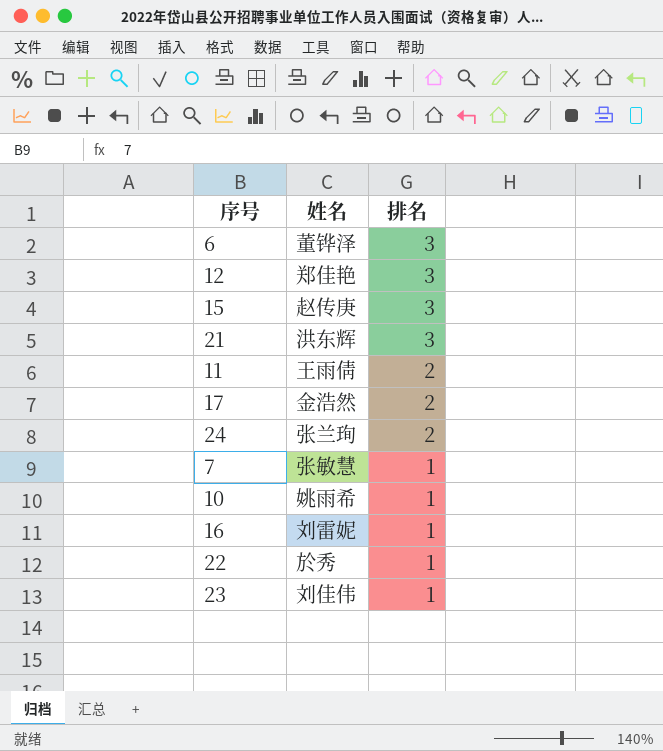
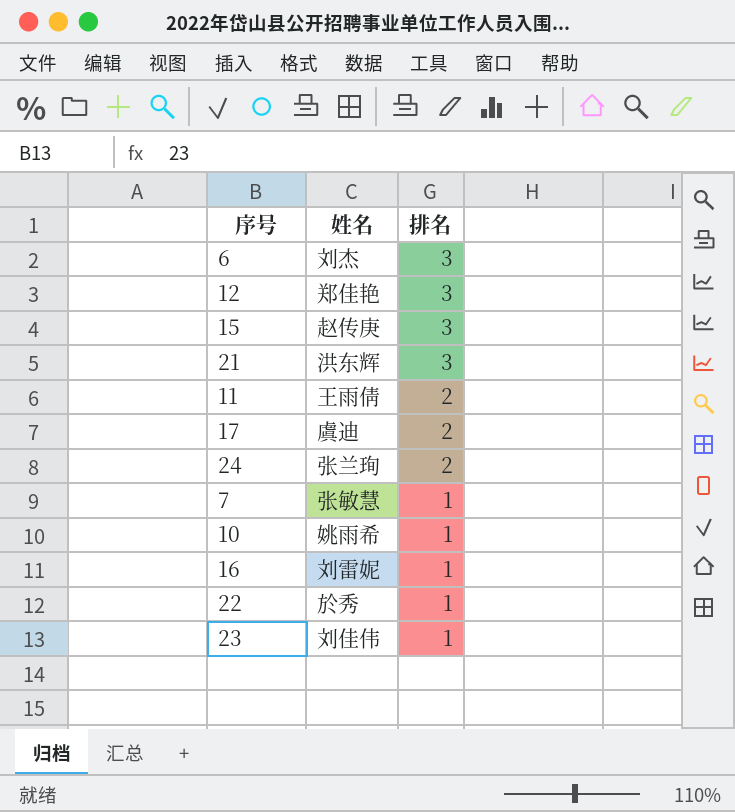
6 | 姓名: 董铧泽 -> 刘杰
17 | 姓名: 金浩然 -> 虞迪

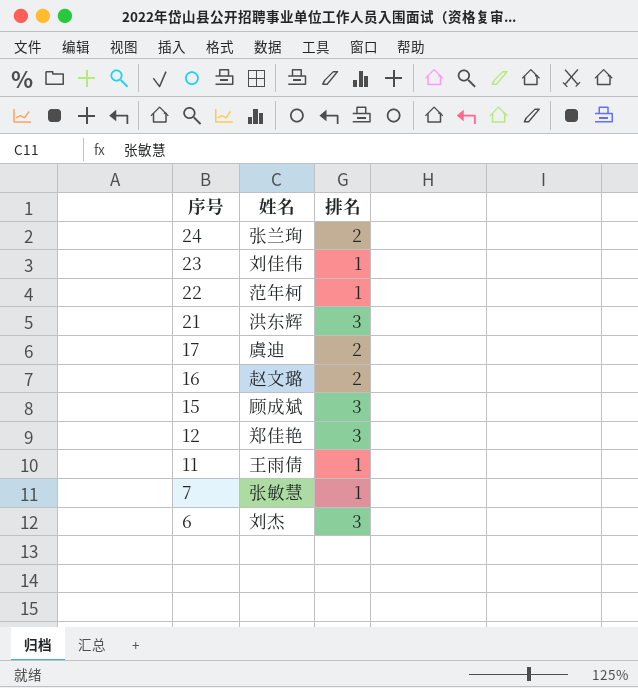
row order: 排名 descending -> 序号 descending
row 10: 姚雨希 | 1 -> none
22 | 姓名: 於秀 -> 范年柯
16 | 姓名: 刘雷妮 -> 赵文璐
16 | 排名: 1 -> 2
15 | 姓名: 赵传庚 -> 顾成斌
11 | 排名: 2 -> 1

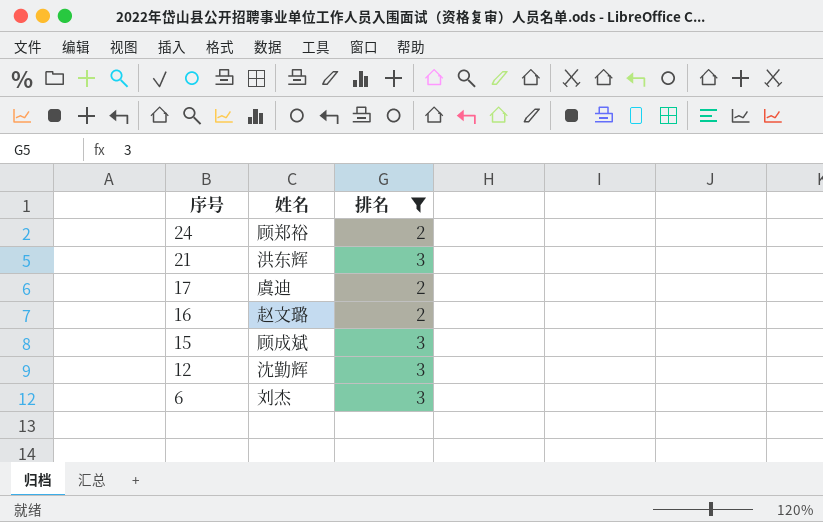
filter: none -> 排名 != 1
24 | 姓名: 张兰珣 -> 顾郑裕
12 | 姓名: 郑佳艳 -> 沈勤辉

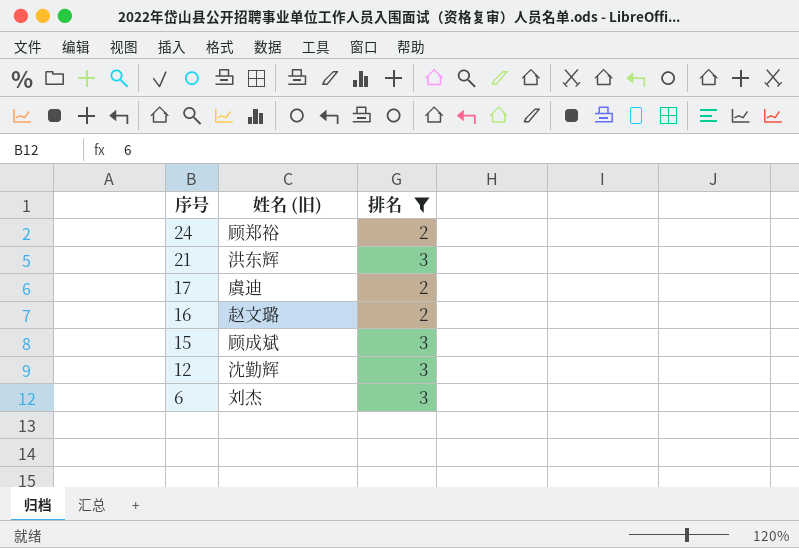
column name: 姓名 -> 姓名 (旧)

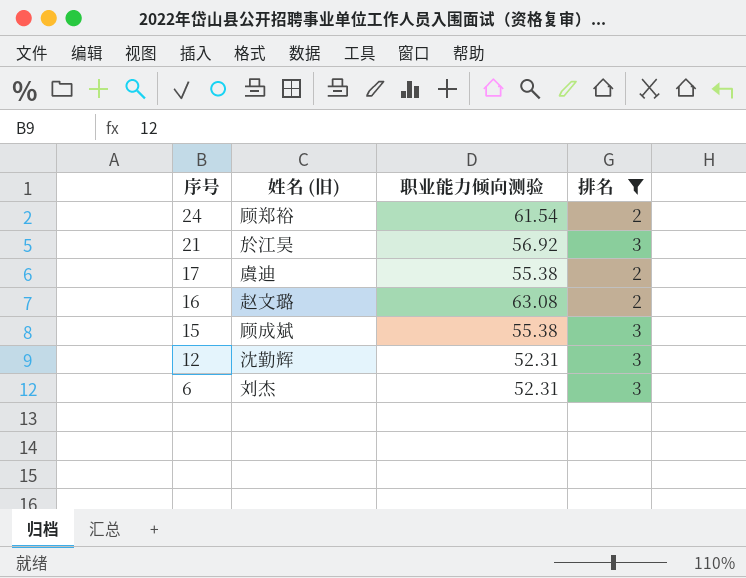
column 职业能力倾向测验 | position: none -> 3
21 | 姓名 (旧): 洪东辉 -> 於江昊

